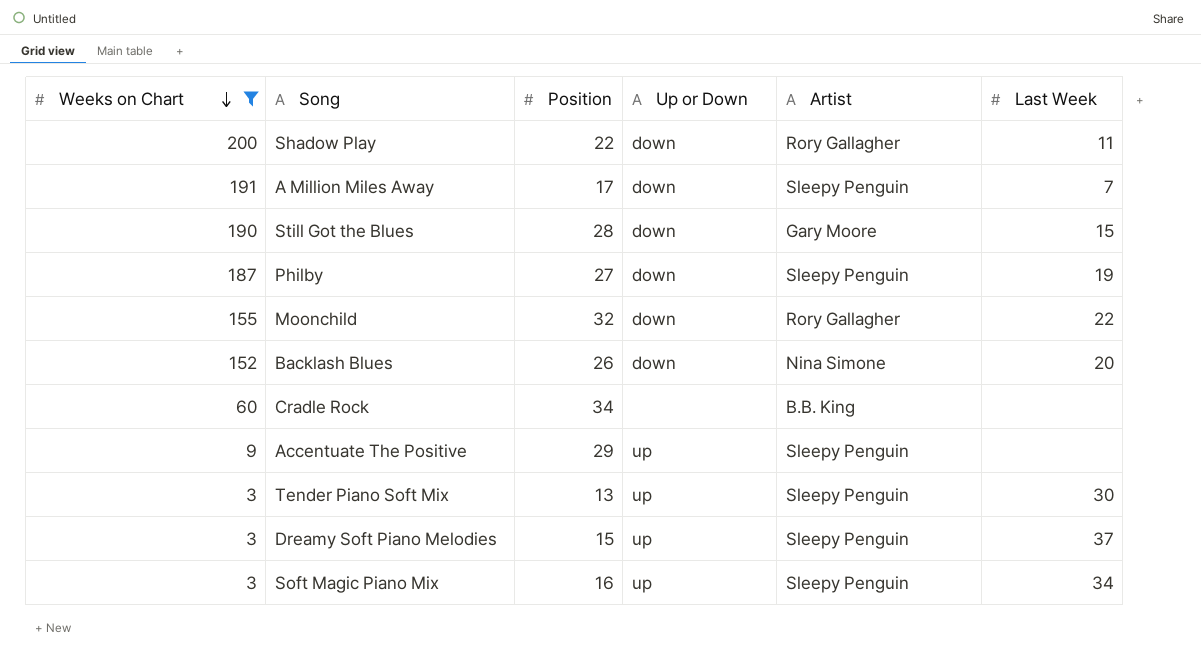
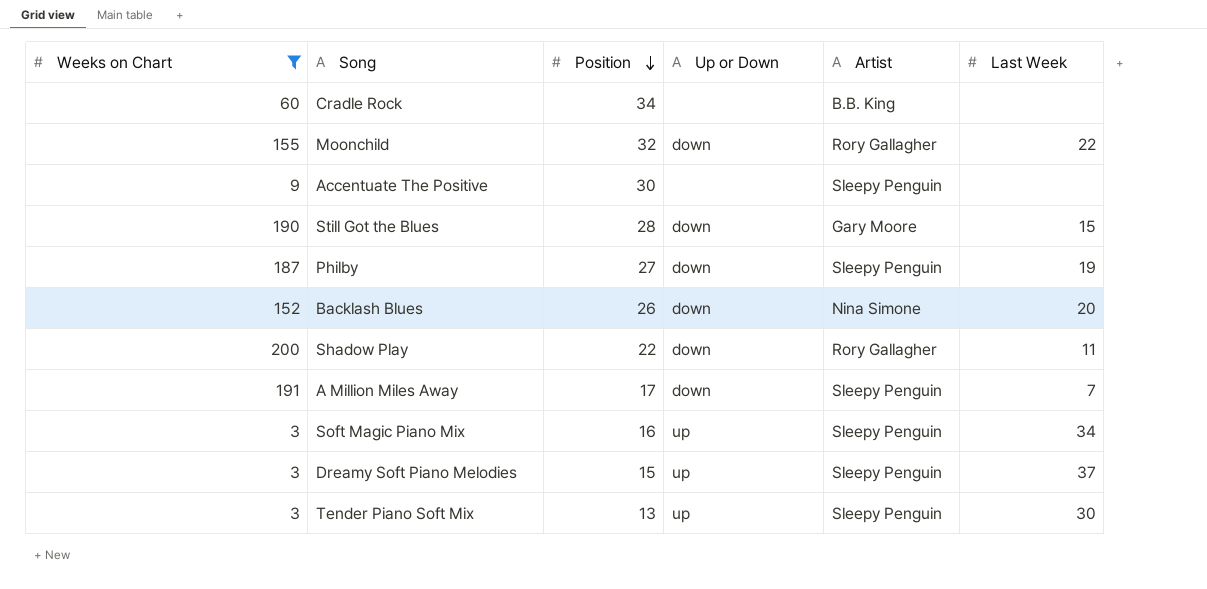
row order: Weeks on Chart descending -> Position descending
Accentuate The Positive | Position: 29 -> 30
Accentuate The Positive | Up or Down: up -> none

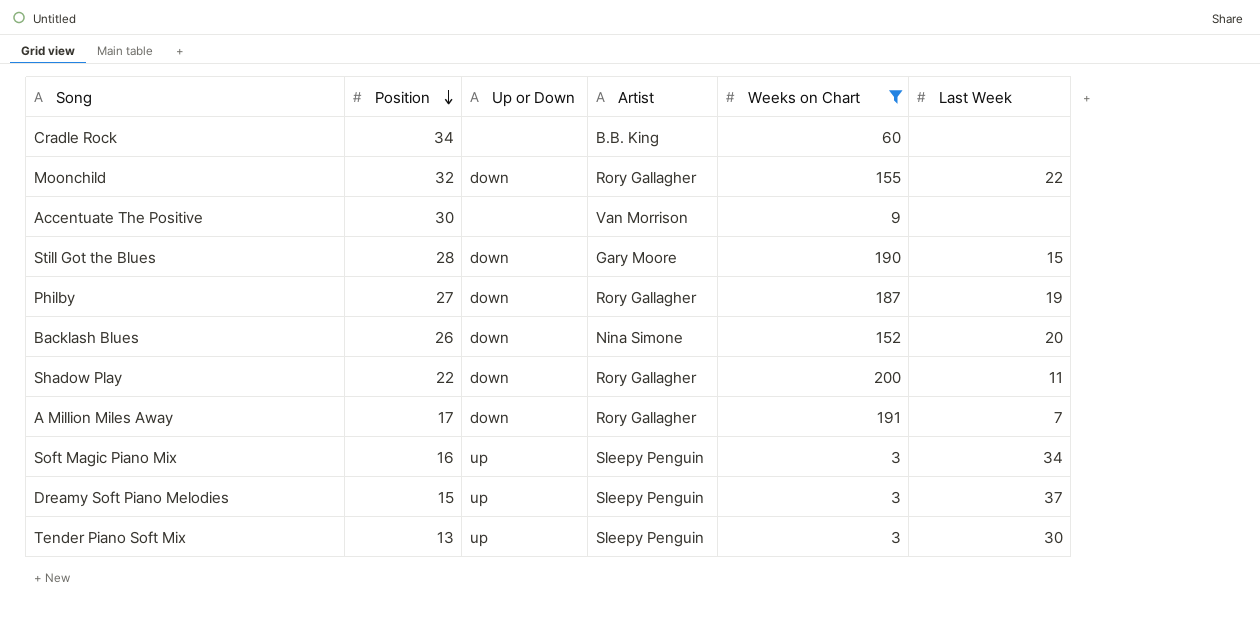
column Weeks on Chart | position: 1 -> 5
Accentuate The Positive | Artist: Sleepy Penguin -> Van Morrison
Philby | Artist: Sleepy Penguin -> Rory Gallagher
A Million Miles Away | Artist: Sleepy Penguin -> Rory Gallagher

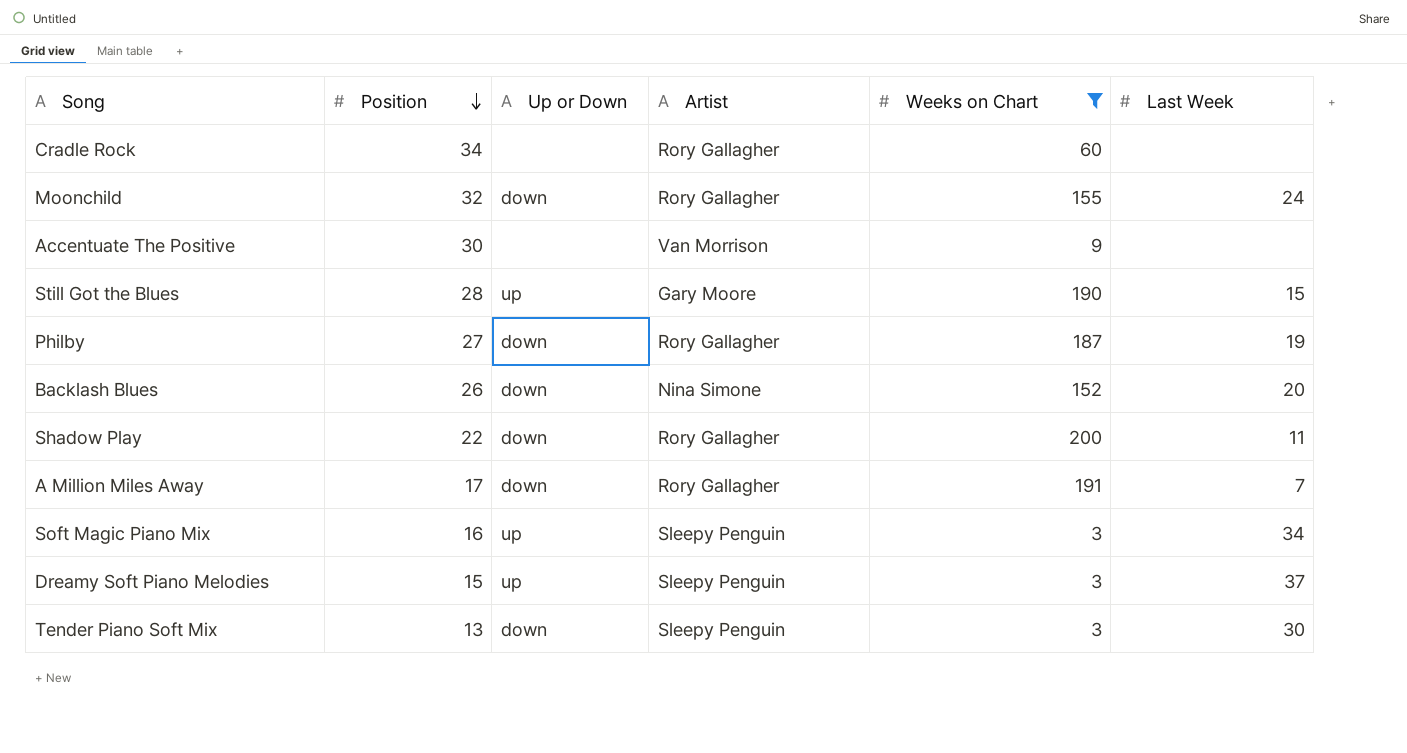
Cradle Rock | Artist: B.B. King -> Rory Gallagher
Moonchild | Last Week: 22 -> 24
Still Got the Blues | Up or Down: down -> up
Tender Piano Soft Mix | Up or Down: up -> down

